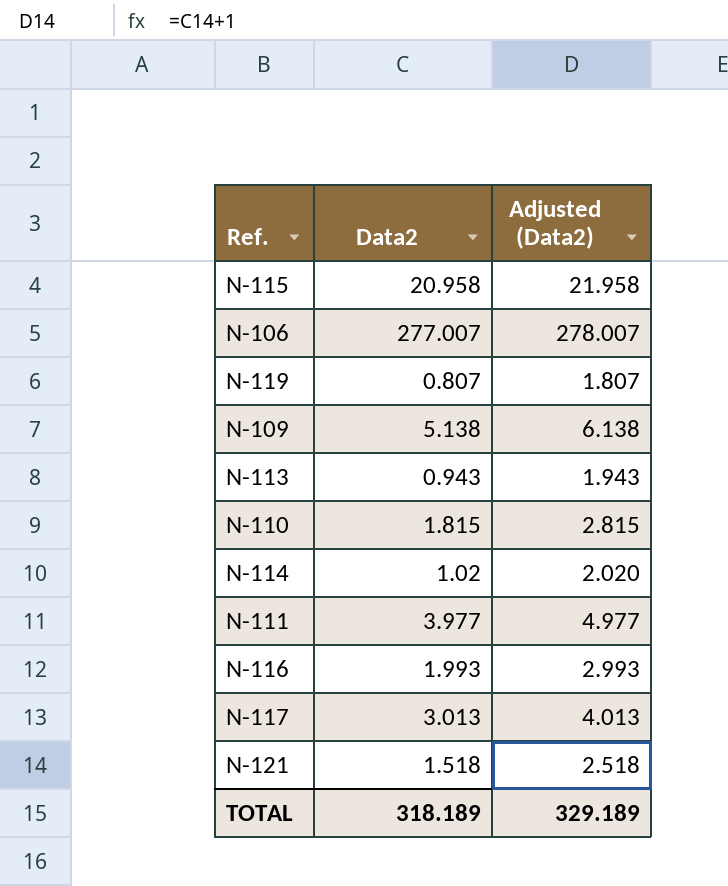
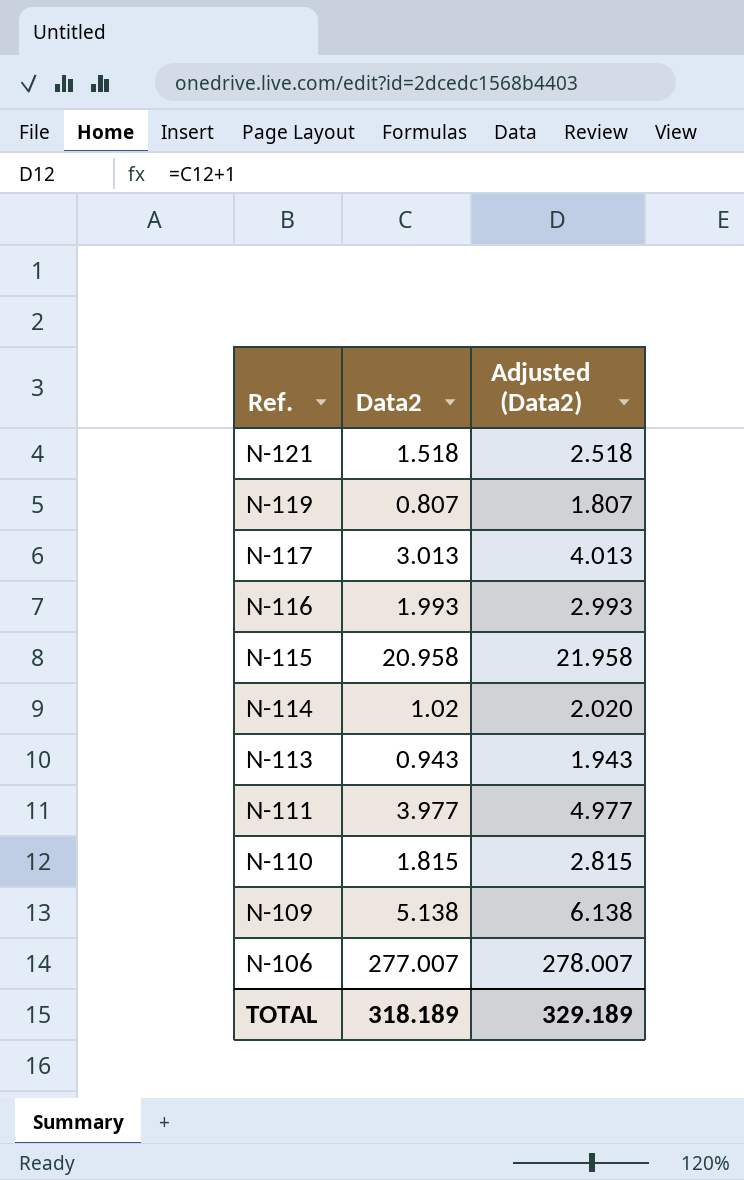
row order: none -> Ref. descending

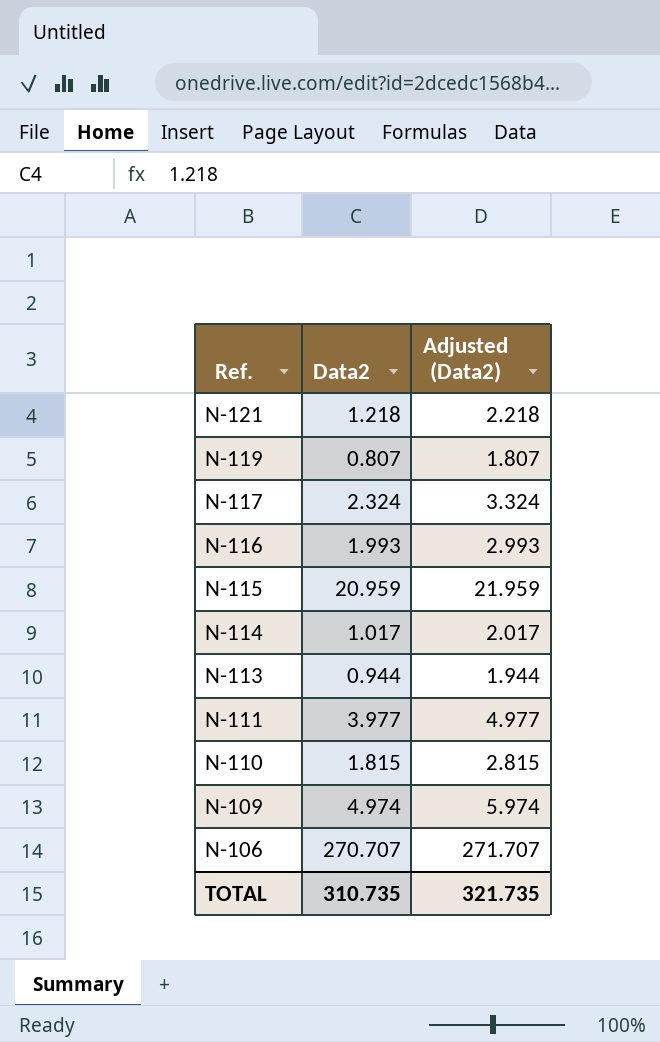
N-121 | Data2: 1.518 -> 1.218
N-121 | Adjusted (Data2): 2.518 -> 2.218
N-117 | Data2: 3.013 -> 2.324
N-117 | Adjusted (Data2): 4.013 -> 3.324
N-115 | Data2: 20.958 -> 20.959
N-115 | Adjusted (Data2): 21.958 -> 21.959
N-114 | Data2: 1.02 -> 1.017
N-114 | Adjusted (Data2): 2.020 -> 2.017
N-113 | Data2: 0.943 -> 0.944
N-113 | Adjusted (Data2): 1.943 -> 1.944
N-109 | Data2: 5.138 -> 4.974
N-109 | Adjusted (Data2): 6.138 -> 5.974
N-106 | Data2: 277.007 -> 270.707
N-106 | Adjusted (Data2): 278.007 -> 271.707
TOTAL | Data2: 318.189 -> 310.735
TOTAL | Adjusted (Data2): 329.189 -> 321.735

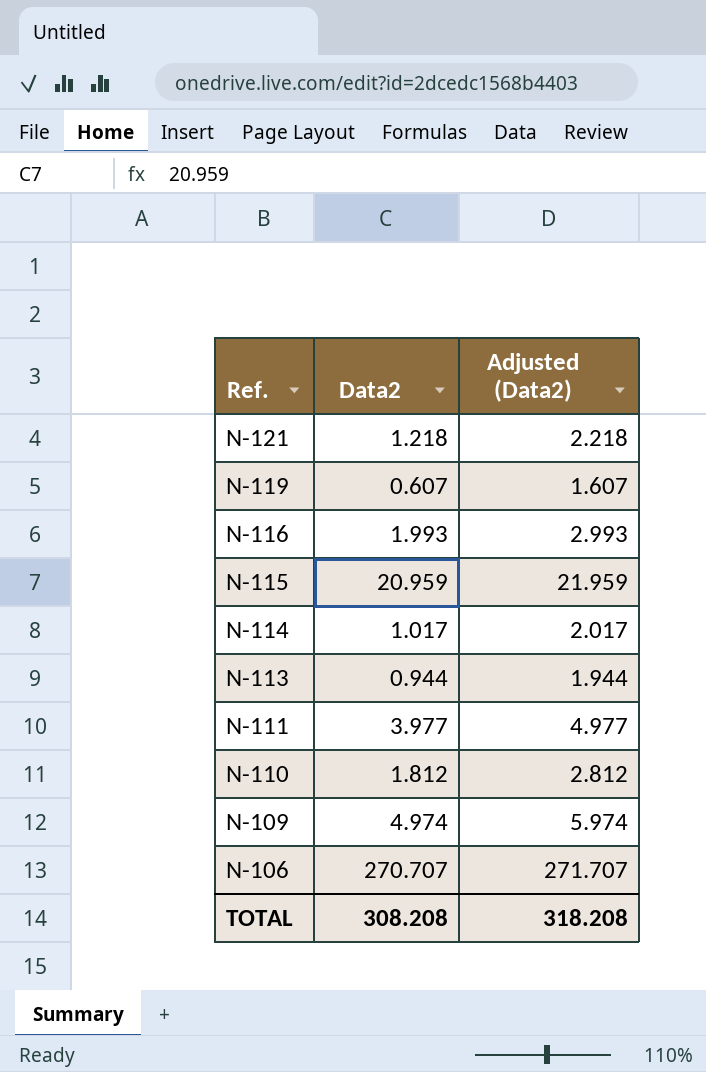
row N-117: 2.324 | 3.324 -> none
N-119 | Data2: 0.807 -> 0.607
N-119 | Adjusted (Data2): 1.807 -> 1.607
N-110 | Data2: 1.815 -> 1.812
N-110 | Adjusted (Data2): 2.815 -> 2.812
TOTAL | Data2: 310.735 -> 308.208
TOTAL | Adjusted (Data2): 321.735 -> 318.208

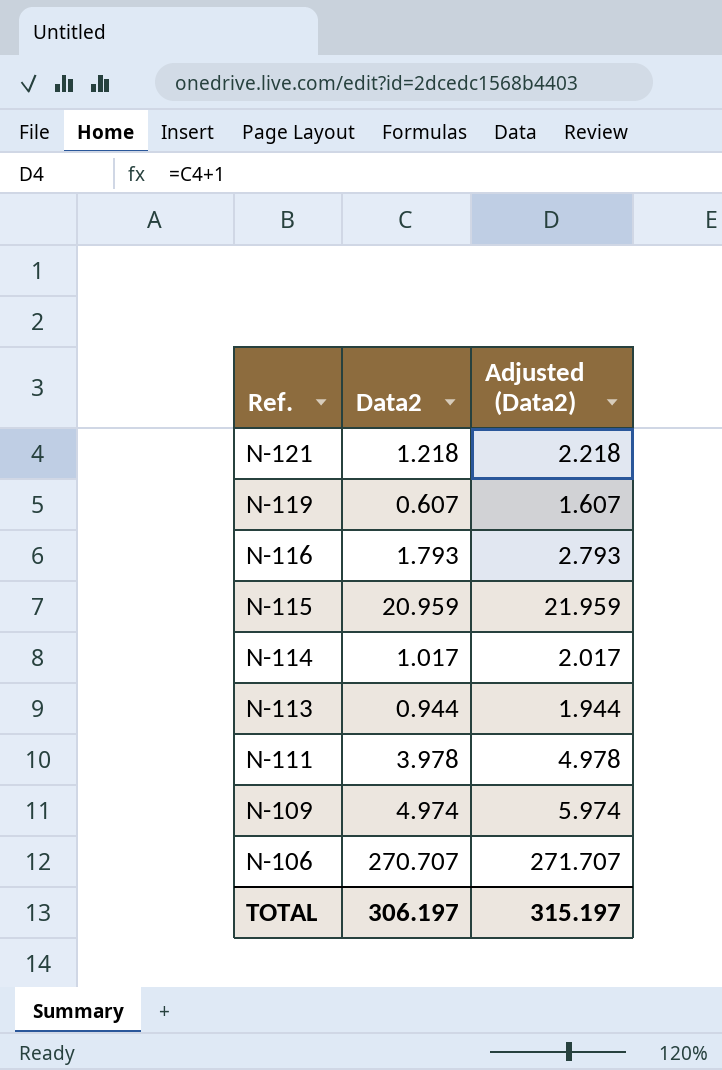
row N-110: 1.812 | 2.812 -> none
N-116 | Data2: 1.993 -> 1.793
N-116 | Adjusted (Data2): 2.993 -> 2.793
N-111 | Data2: 3.977 -> 3.978
N-111 | Adjusted (Data2): 4.977 -> 4.978
TOTAL | Data2: 308.208 -> 306.197
TOTAL | Adjusted (Data2): 318.208 -> 315.197

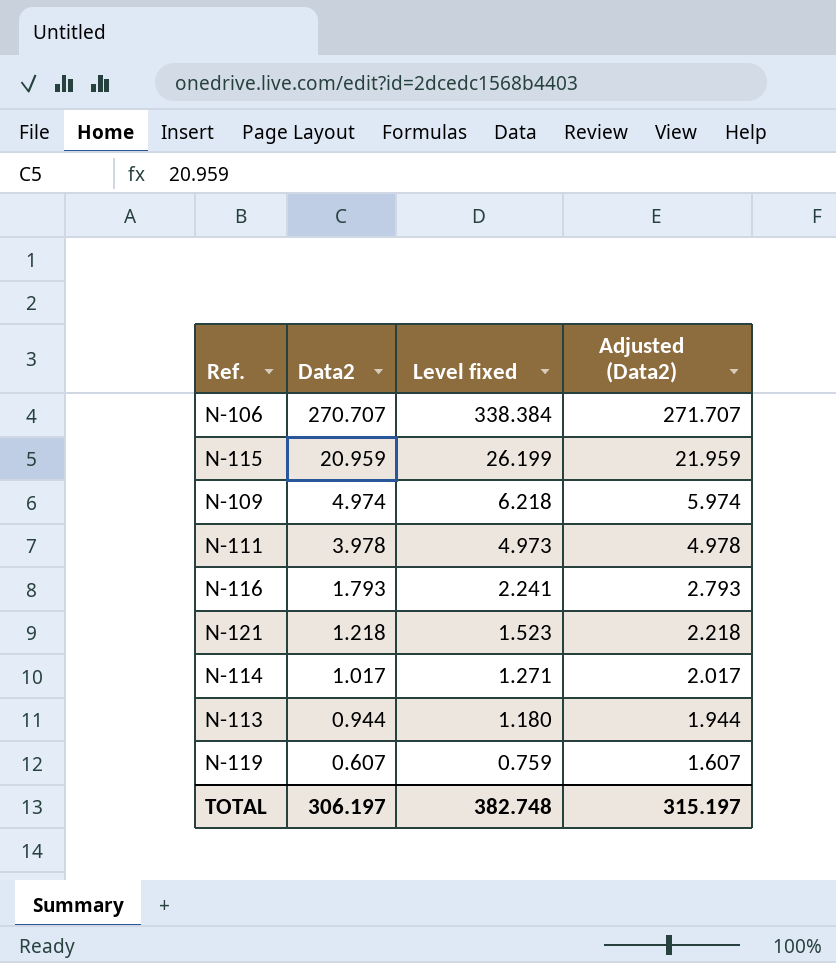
row order: Ref. descending -> Data2 descending
column Level fixed | formula: none -> [Data2] * 1.25

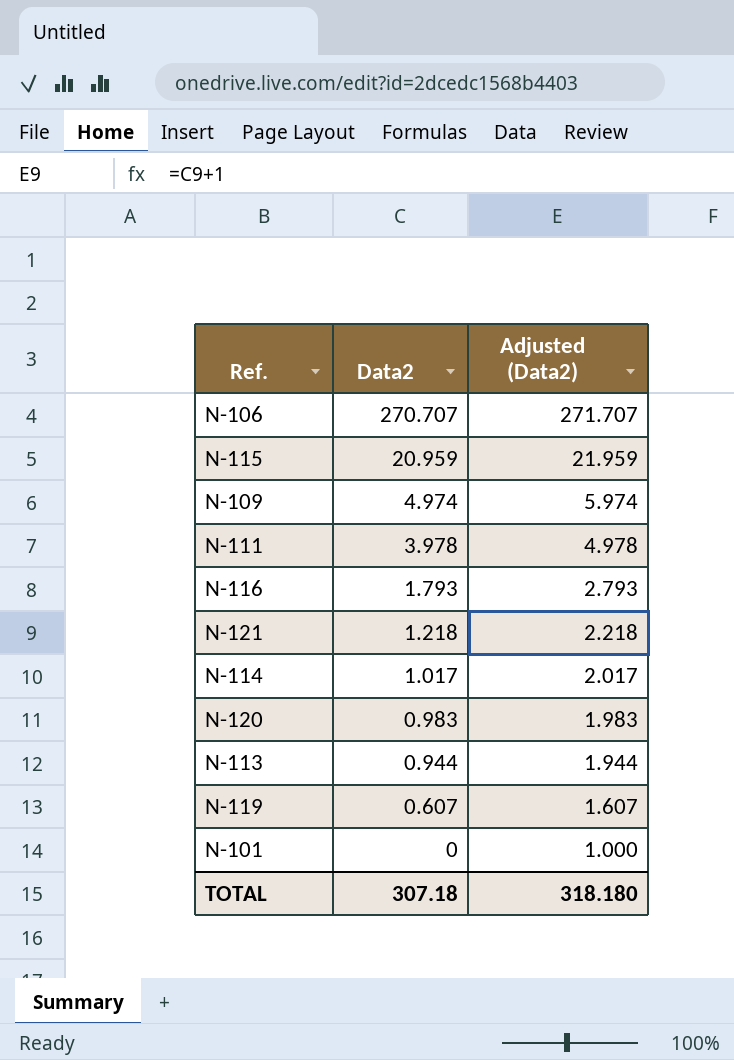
column Level fixed | formula: [Data2] * 1.25 -> none
row N-120: none -> 0.983 | 1.983
row N-101: none -> 0 | 1.000
TOTAL | Data2: 306.197 -> 307.18
TOTAL | Adjusted (Data2): 315.197 -> 318.180

